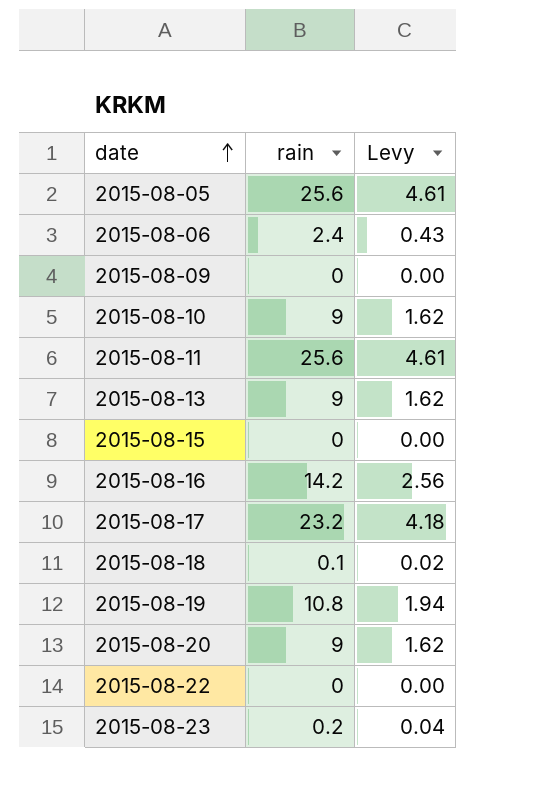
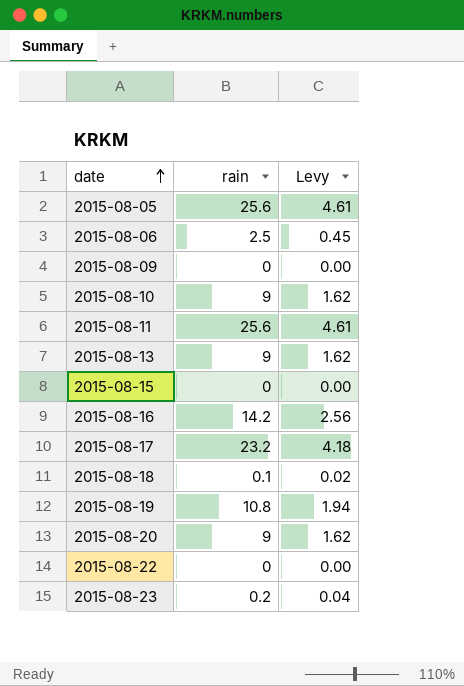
2015-08-06 | rain: 2.4 -> 2.5
2015-08-06 | Levy: 0.43 -> 0.45

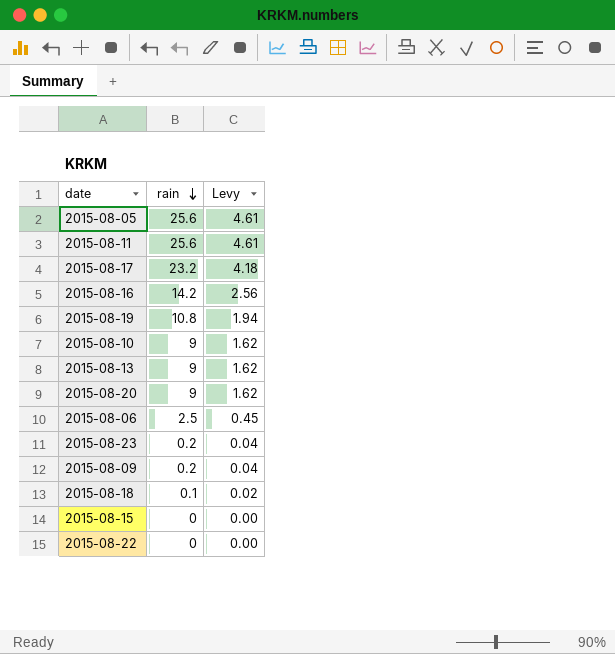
row order: date ascending -> rain descending
2015-08-09 | rain: 0 -> 0.2
2015-08-09 | Levy: 0.00 -> 0.04

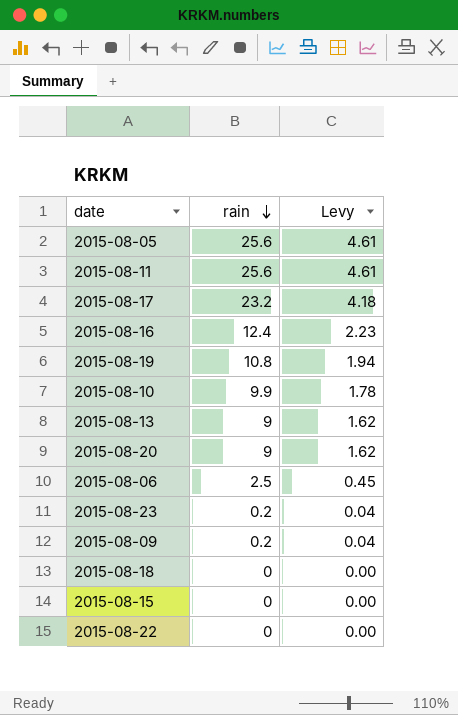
2015-08-16 | rain: 14.2 -> 12.4
2015-08-16 | Levy: 2.56 -> 2.23
2015-08-10 | rain: 9 -> 9.9
2015-08-10 | Levy: 1.62 -> 1.78
2015-08-18 | rain: 0.1 -> 0
2015-08-18 | Levy: 0.02 -> 0.00

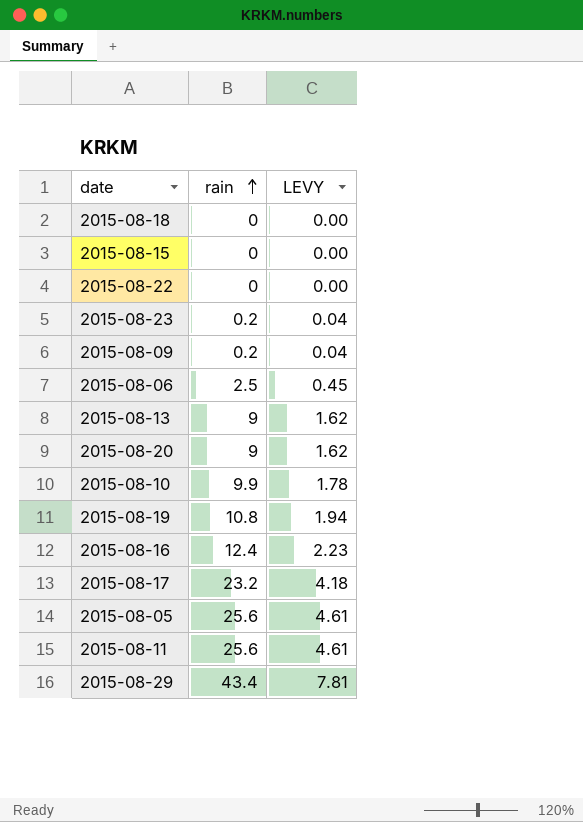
row order: rain descending -> rain ascending
column name: Levy -> LEVY
row 2015-08-29: none -> 43.4 | 7.81

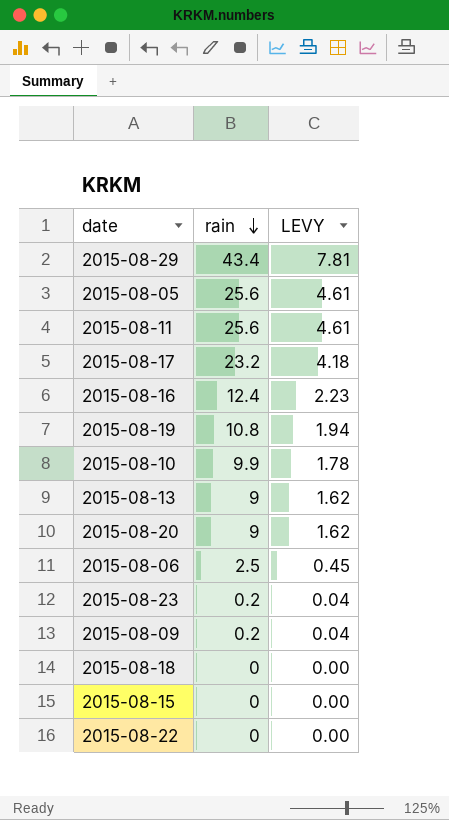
row order: rain ascending -> rain descending

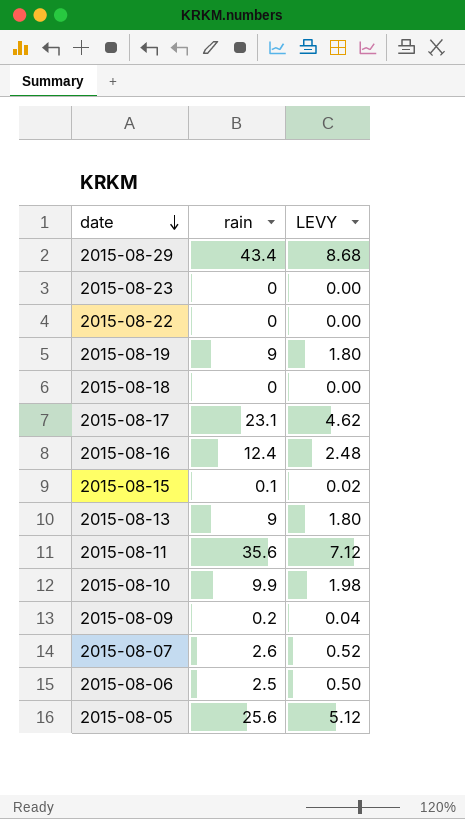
row order: rain descending -> date descending
column LEVY | formula: [rain] * 0.18 -> [rain] * 0.2
row 2015-08-20: 9 | 1.62 -> none
2015-08-23 | rain: 0.2 -> 0
2015-08-19 | rain: 10.8 -> 9
2015-08-17 | rain: 23.2 -> 23.1
2015-08-15 | rain: 0 -> 0.1
2015-08-11 | rain: 25.6 -> 35.6
row 2015-08-07: none -> 2.6 | 0.52

